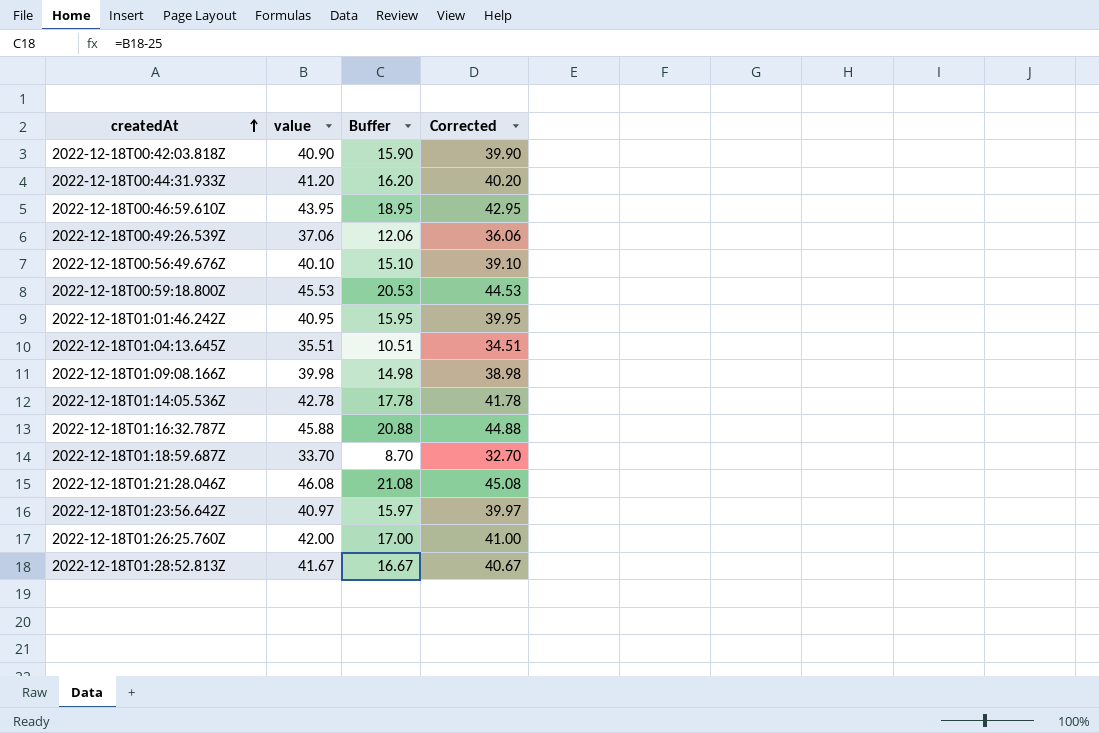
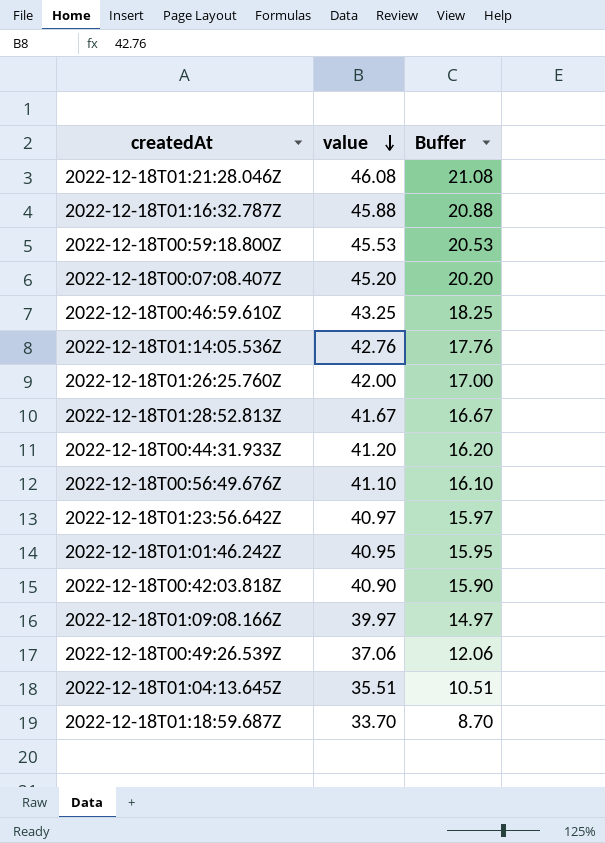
row order: createdAt ascending -> value descending
column Corrected | formula: [value] - 1 -> none
row 2022-12-18T00:07:08.407Z: none -> 45.20 | 20.20
2022-12-18T00:46:59.610Z | value: 43.95 -> 43.25
2022-12-18T00:46:59.610Z | Buffer: 18.95 -> 18.25
2022-12-18T01:14:05.536Z | value: 42.78 -> 42.76
2022-12-18T01:14:05.536Z | Buffer: 17.78 -> 17.76
2022-12-18T00:56:49.676Z | value: 40.10 -> 41.10
2022-12-18T00:56:49.676Z | Buffer: 15.10 -> 16.10
2022-12-18T01:09:08.166Z | value: 39.98 -> 39.97
2022-12-18T01:09:08.166Z | Buffer: 14.98 -> 14.97

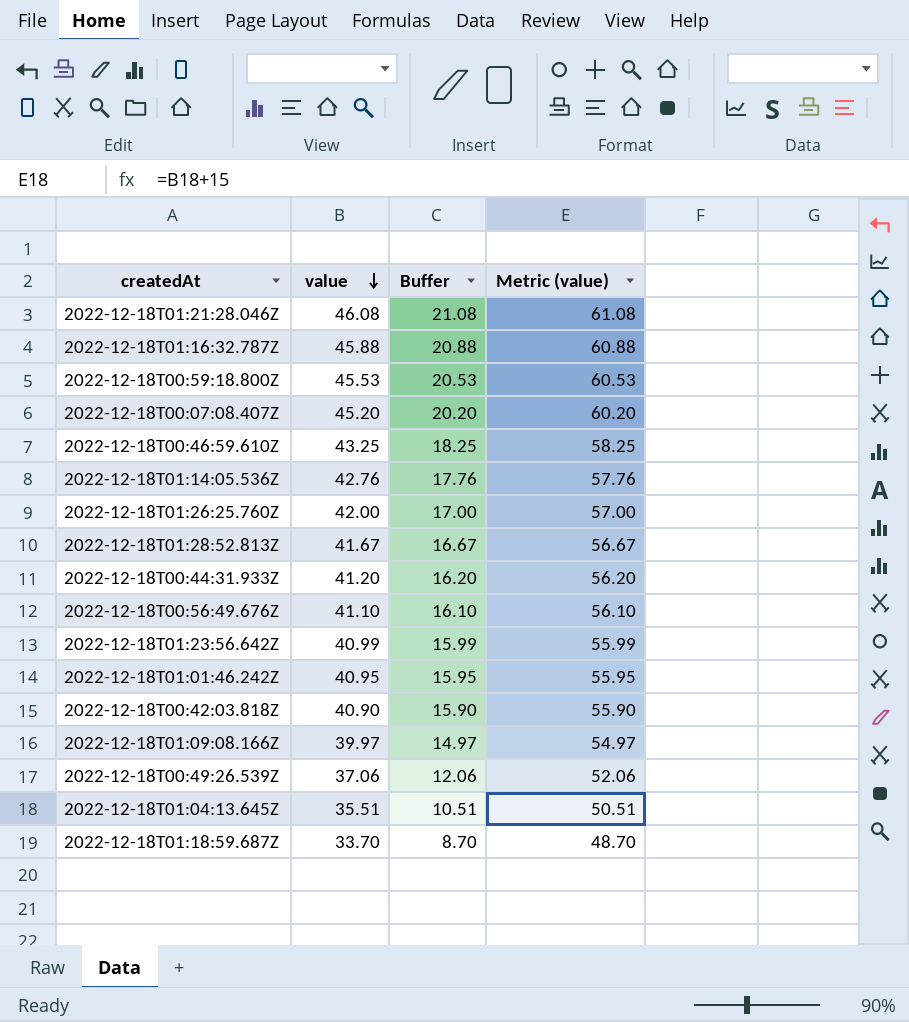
column Metric (value) | formula: none -> [value] + 15
2022-12-18T01:23:56.642Z | value: 40.97 -> 40.99
2022-12-18T01:23:56.642Z | Buffer: 15.97 -> 15.99

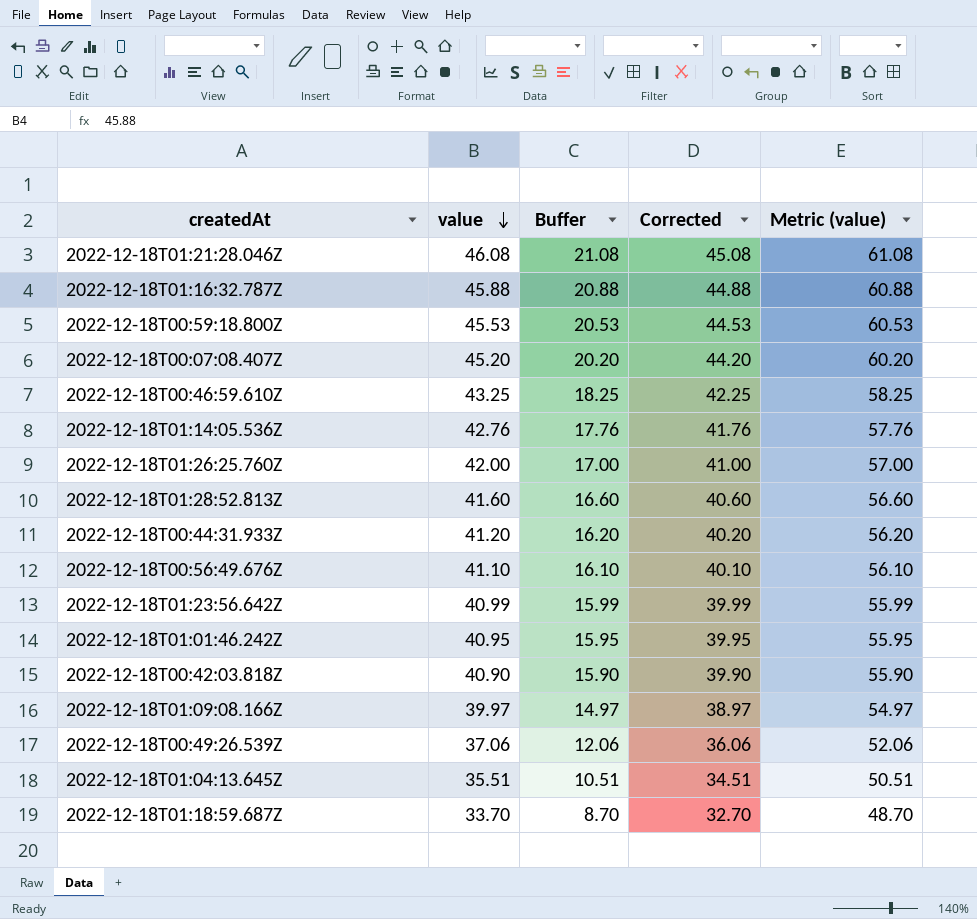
column Corrected | formula: none -> [value] - 1
2022-12-18T01:28:52.813Z | value: 41.67 -> 41.60
2022-12-18T01:28:52.813Z | Buffer: 16.67 -> 16.60
2022-12-18T01:28:52.813Z | Metric (value): 56.67 -> 56.60

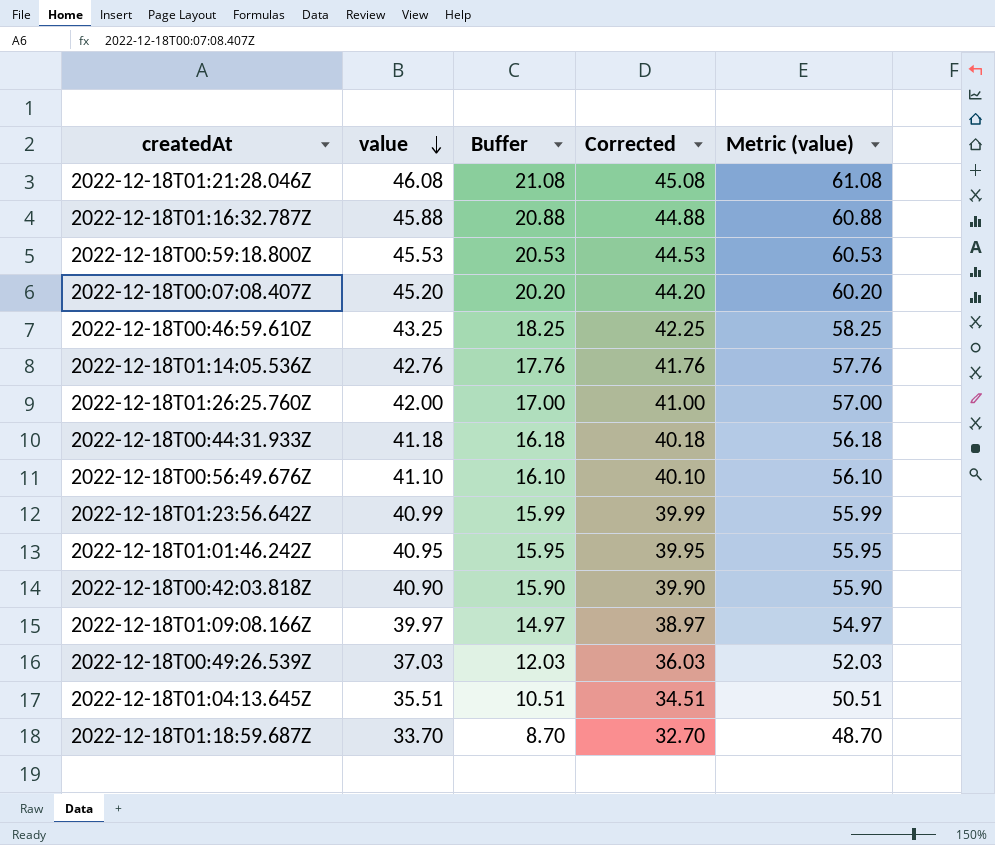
row 2022-12-18T01:28:52.813Z: 41.60 | 16.60 | 40.60 | 56.60 -> none
2022-12-18T00:44:31.933Z | value: 41.20 -> 41.18
2022-12-18T00:44:31.933Z | Buffer: 16.20 -> 16.18
2022-12-18T00:44:31.933Z | Corrected: 40.20 -> 40.18
2022-12-18T00:44:31.933Z | Metric (value): 56.20 -> 56.18
2022-12-18T00:49:26.539Z | value: 37.06 -> 37.03
2022-12-18T00:49:26.539Z | Buffer: 12.06 -> 12.03
2022-12-18T00:49:26.539Z | Corrected: 36.06 -> 36.03
2022-12-18T00:49:26.539Z | Metric (value): 52.06 -> 52.03

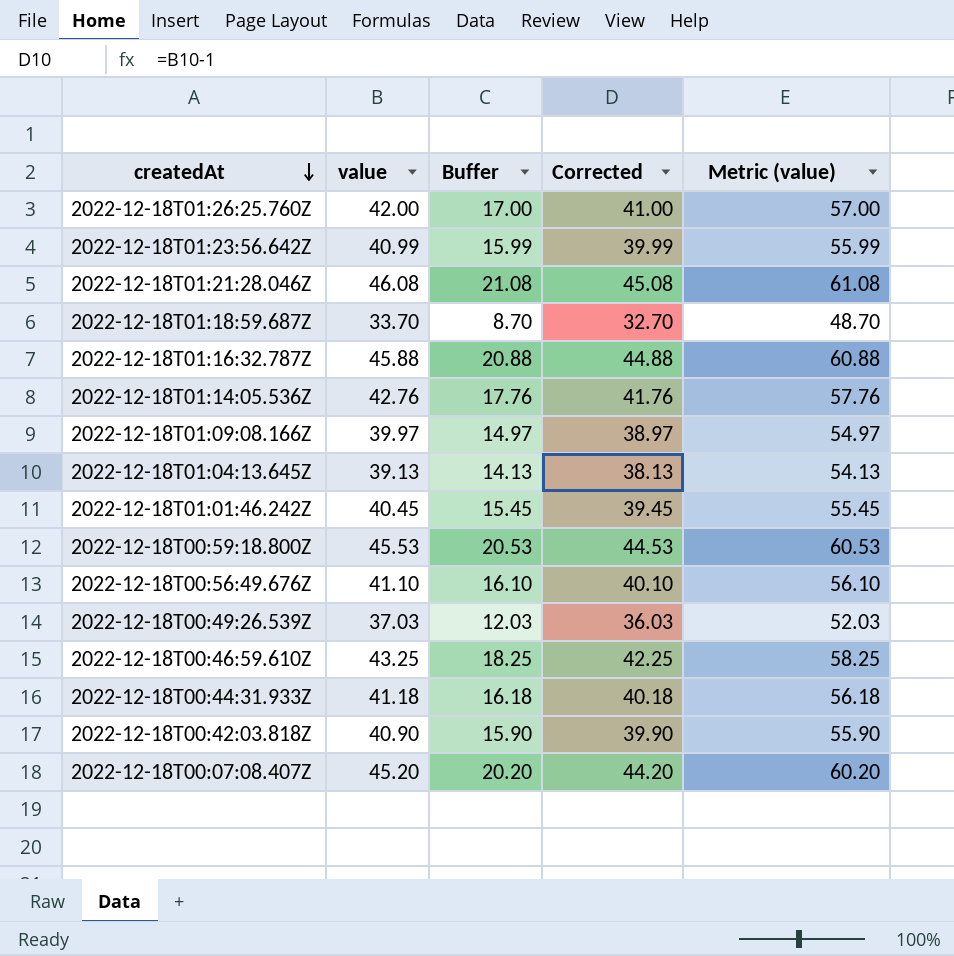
row order: value descending -> createdAt descending
2022-12-18T01:04:13.645Z | value: 35.51 -> 39.13
2022-12-18T01:04:13.645Z | Buffer: 10.51 -> 14.13
2022-12-18T01:04:13.645Z | Corrected: 34.51 -> 38.13
2022-12-18T01:04:13.645Z | Metric (value): 50.51 -> 54.13
2022-12-18T01:01:46.242Z | value: 40.95 -> 40.45
2022-12-18T01:01:46.242Z | Buffer: 15.95 -> 15.45
2022-12-18T01:01:46.242Z | Corrected: 39.95 -> 39.45
2022-12-18T01:01:46.242Z | Metric (value): 55.95 -> 55.45

